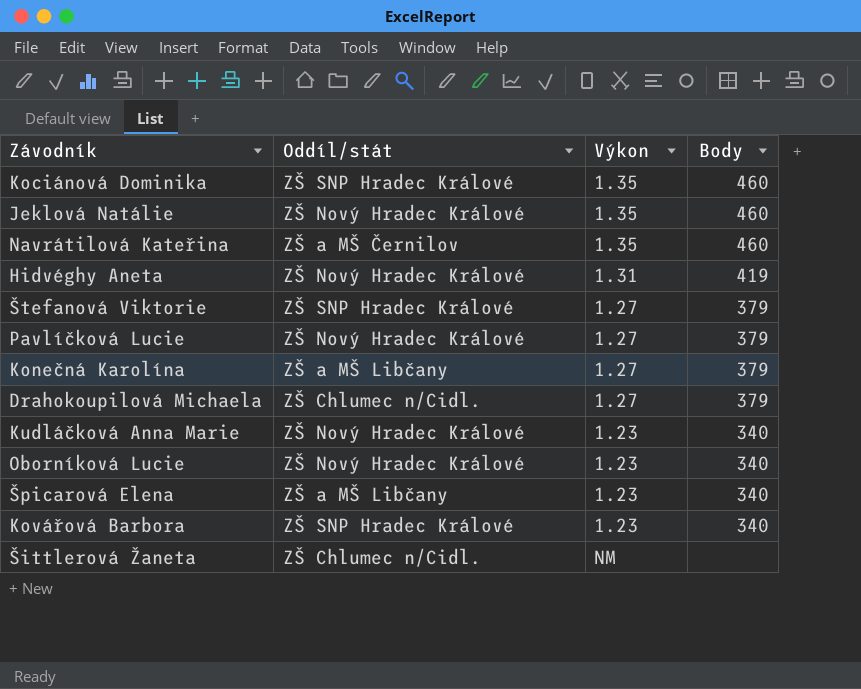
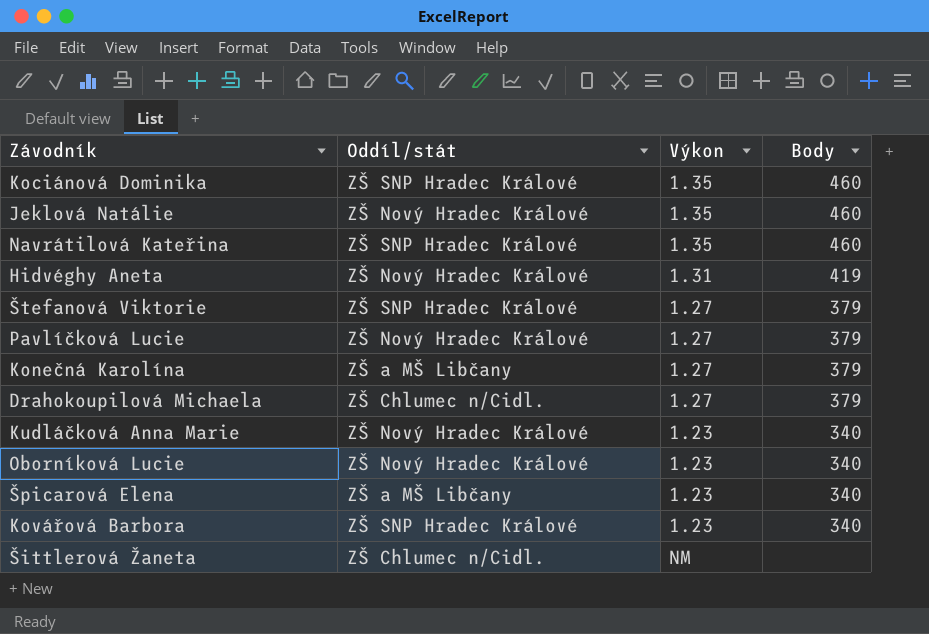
Navrátilová Kateřina | Oddíl/stát: ZŠ a MŠ Černilov -> ZŠ SNP Hradec Králové

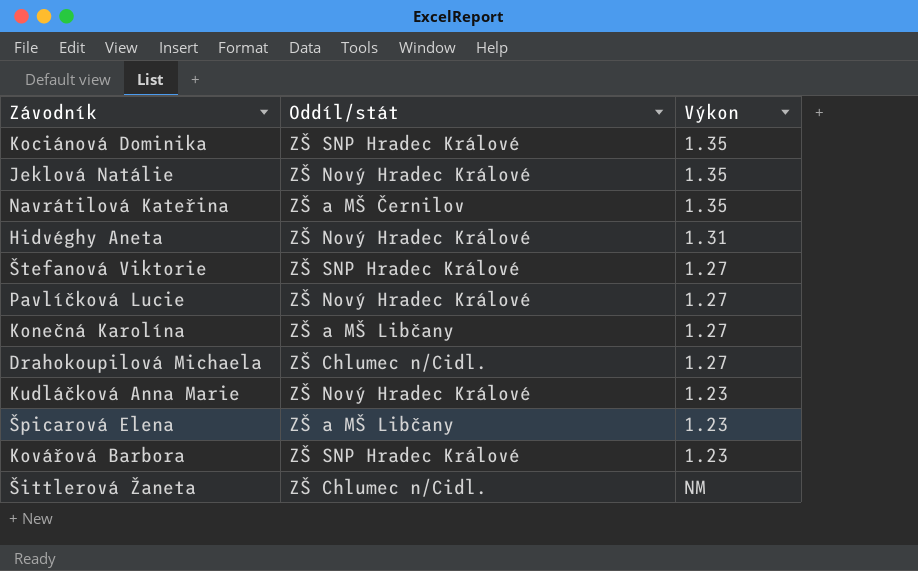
column Body | position: 4 -> none
row Oborníková Lucie: ZŠ Nový Hradec Králové | 1.23 | 340 -> none
Navrátilová Kateřina | Oddíl/stát: ZŠ SNP Hradec Králové -> ZŠ a MŠ Černilov

